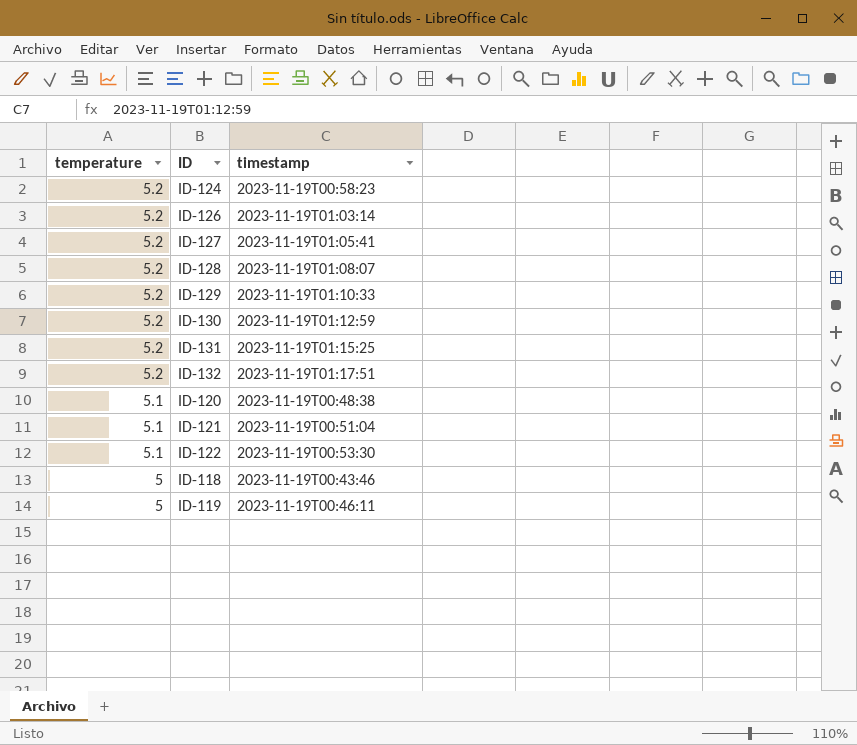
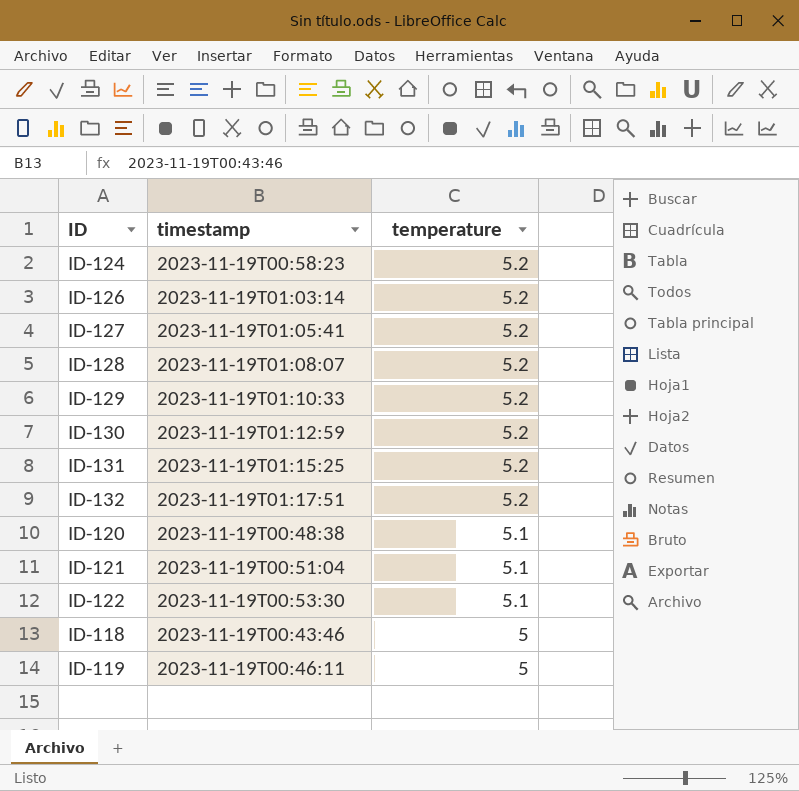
column temperature | position: 1 -> 3

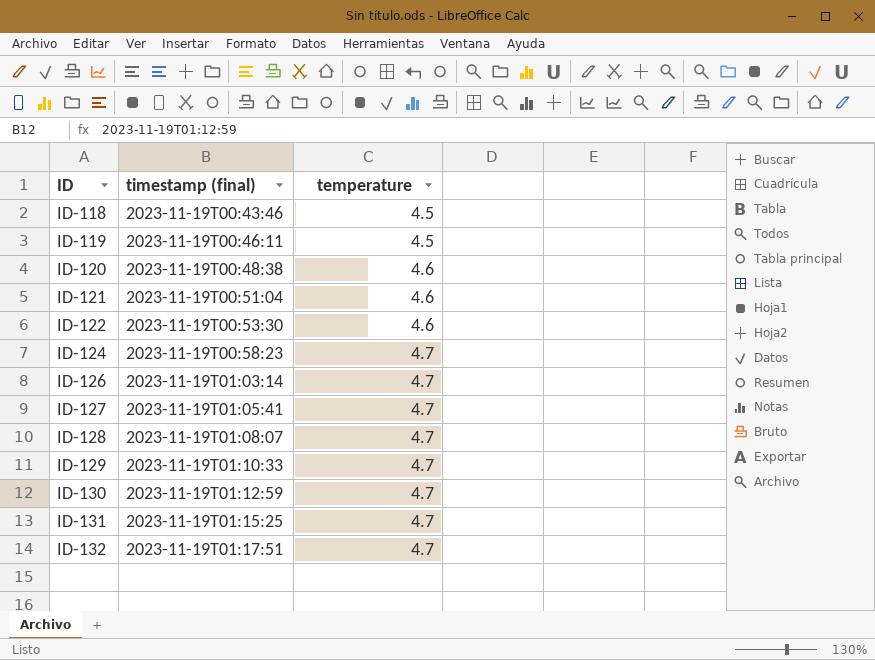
row order: temperature descending -> ID ascending
column name: timestamp -> timestamp (final)
ID-118 | temperature: 5 -> 4.5
ID-119 | temperature: 5 -> 4.5
ID-120 | temperature: 5.1 -> 4.6
ID-121 | temperature: 5.1 -> 4.6
ID-122 | temperature: 5.1 -> 4.6
ID-124 | temperature: 5.2 -> 4.7
ID-126 | temperature: 5.2 -> 4.7
ID-127 | temperature: 5.2 -> 4.7
ID-128 | temperature: 5.2 -> 4.7
ID-129 | temperature: 5.2 -> 4.7
ID-130 | temperature: 5.2 -> 4.7
ID-131 | temperature: 5.2 -> 4.7
ID-132 | temperature: 5.2 -> 4.7

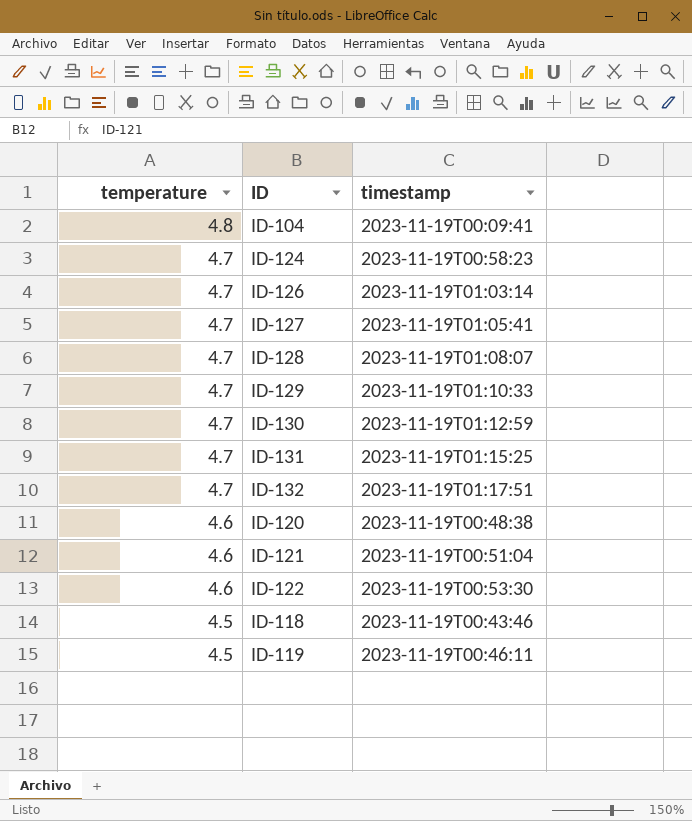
row order: ID ascending -> temperature descending
column temperature | position: 3 -> 1
column name: timestamp (final) -> timestamp
row ID-104: none -> 4.8 | 2023-11-19T00:09:41

